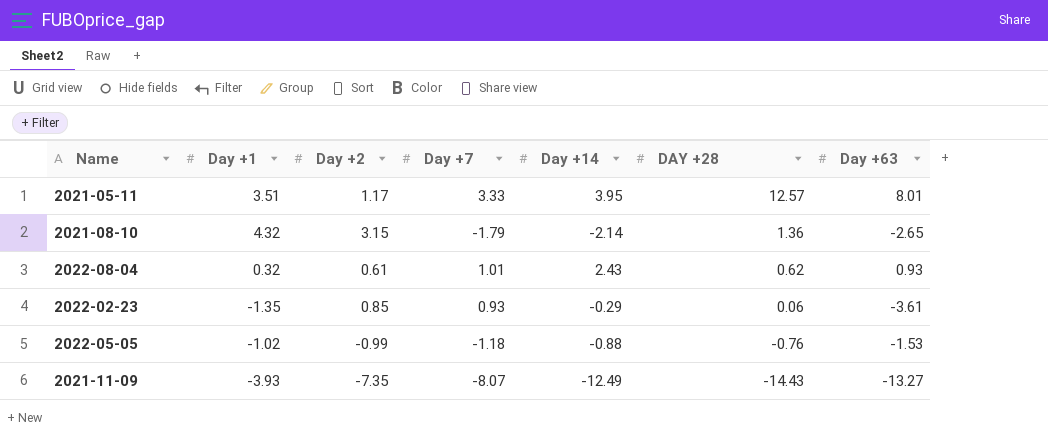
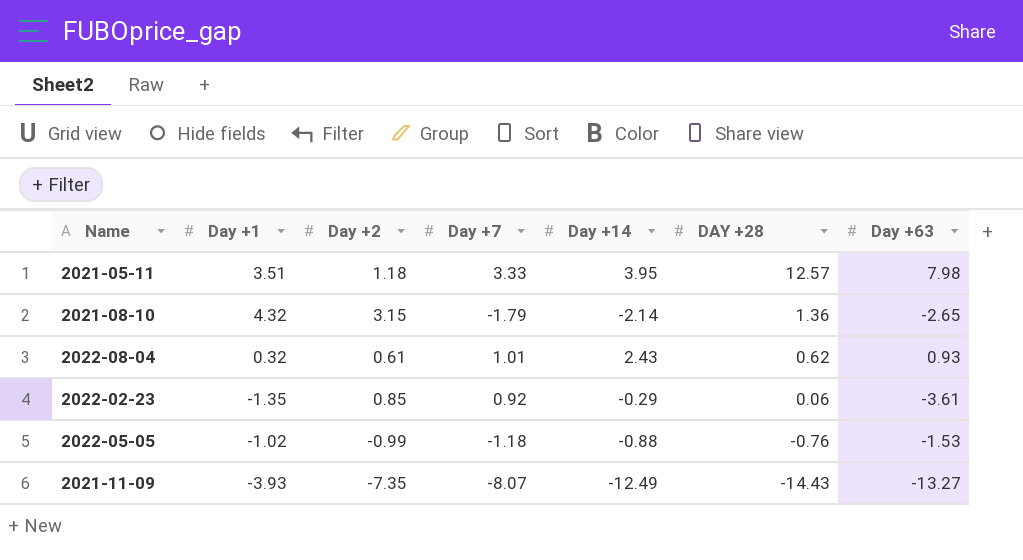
2021-05-11 | Day +2: 1.17 -> 1.18
2021-05-11 | Day +63: 8.01 -> 7.98
2022-02-23 | Day +7: 0.93 -> 0.92

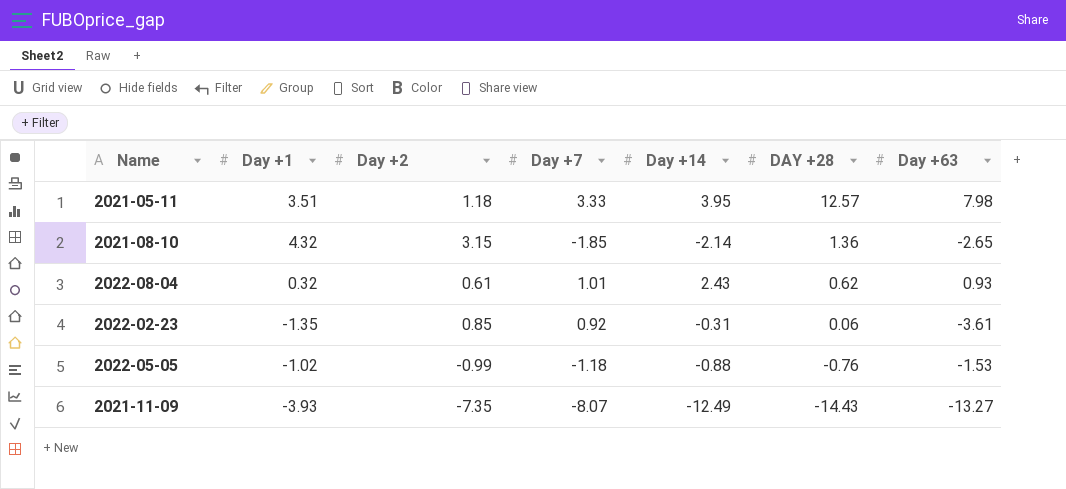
2021-08-10 | Day +7: -1.79 -> -1.85
2022-02-23 | Day +14: -0.29 -> -0.31

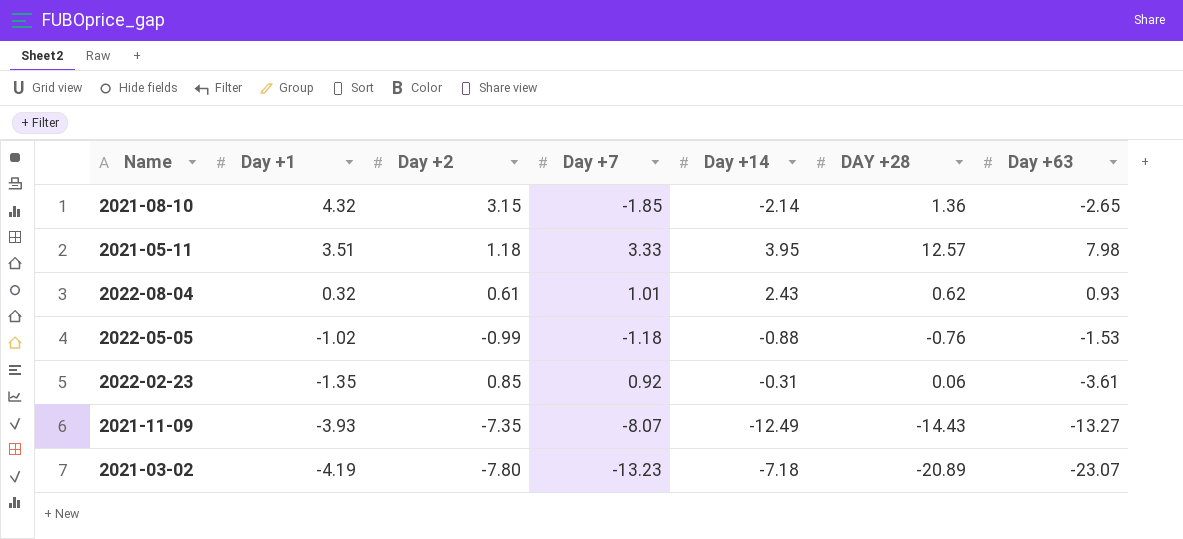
row order: DAY +28 descending -> Day +1 descending
row 2021-03-02: none -> -4.19 | -7.80 | -13.23 | -7.18 | -20.89 | -23.07

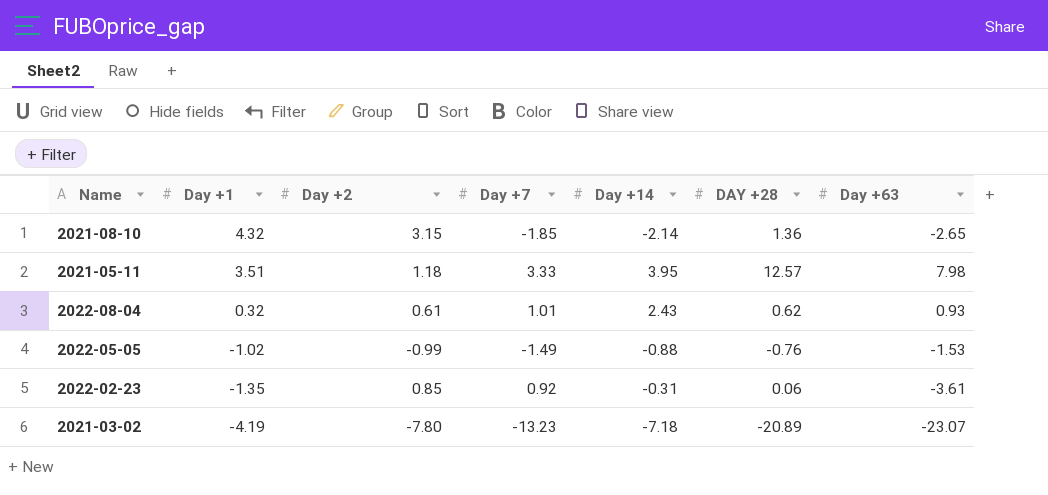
row 2021-11-09: -3.93 | -7.35 | -8.07 | -12.49 | -14.43 | -13.27 -> none
2022-05-05 | Day +7: -1.18 -> -1.49

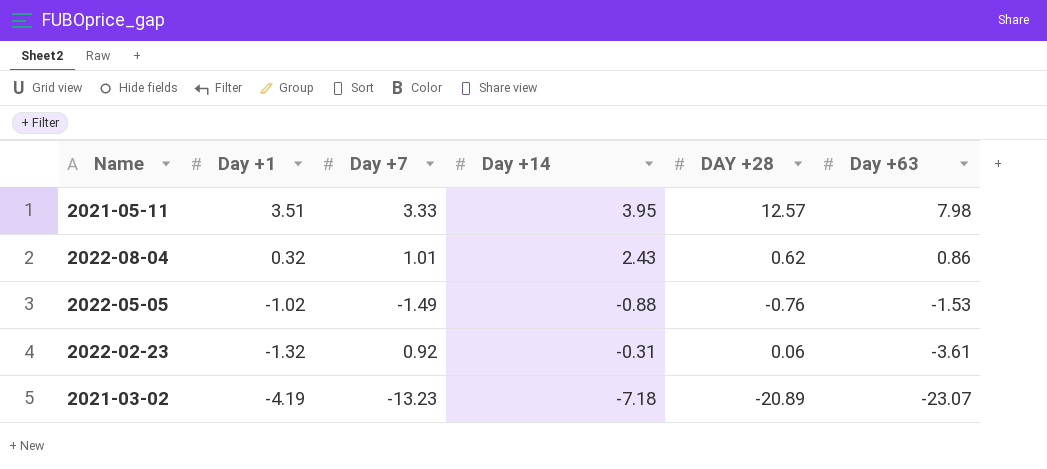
column Day +2 | position: 3 -> none
row 2021-08-10: 4.32 | 3.15 | -1.85 | -2.14 | 1.36 | -2.65 -> none
2022-08-04 | Day +63: 0.93 -> 0.86
2022-02-23 | Day +1: -1.35 -> -1.32

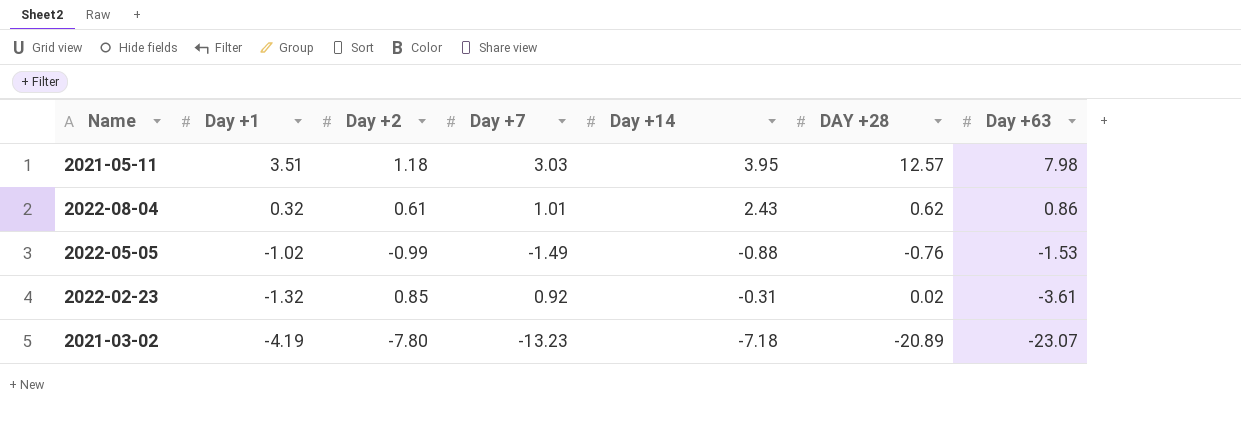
column Day +2 | position: none -> 3
2021-05-11 | Day +7: 3.33 -> 3.03
2022-02-23 | DAY +28: 0.06 -> 0.02

